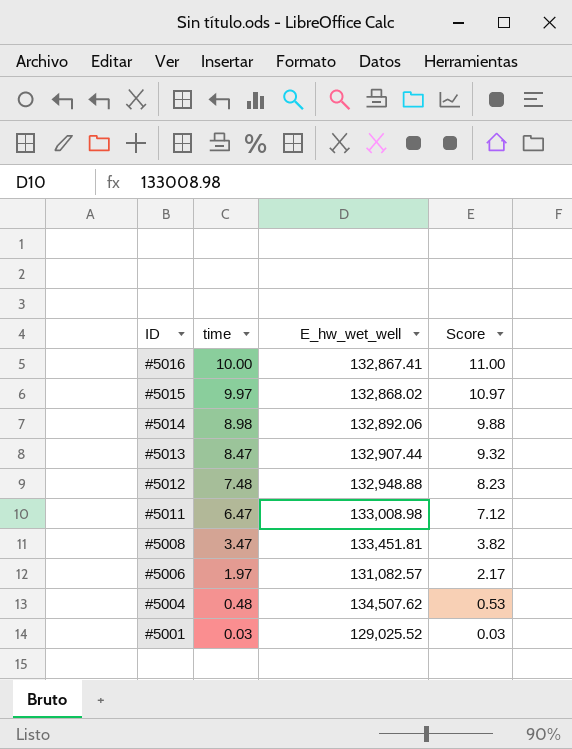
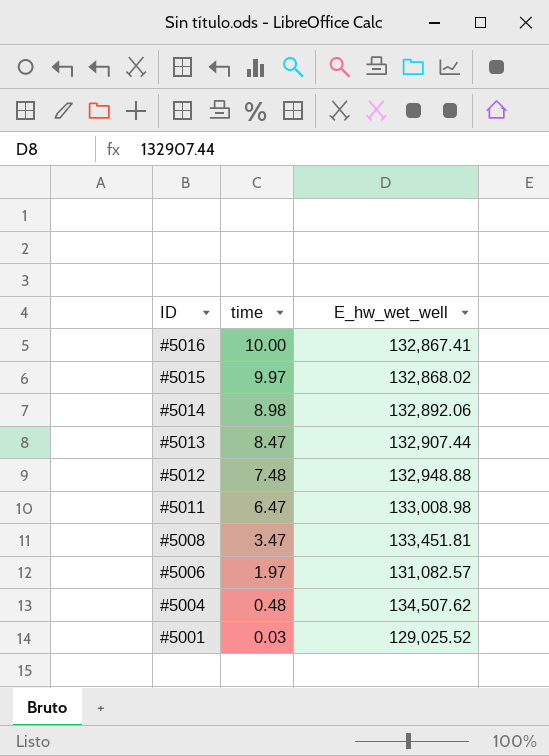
column Score | formula: [time] * 1.1 -> none

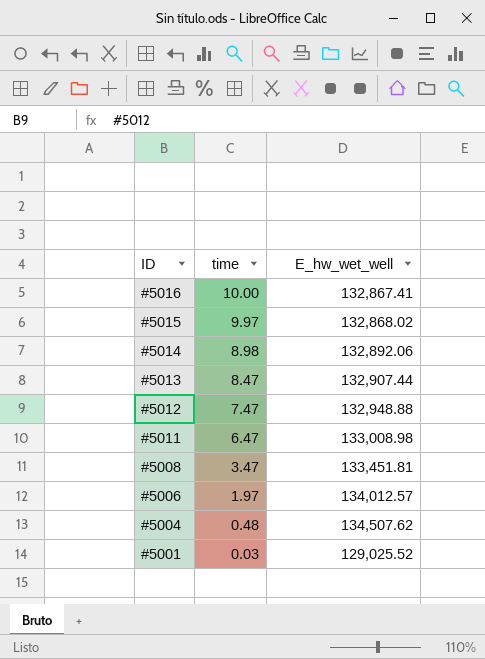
#5012 | time: 7.48 -> 7.47
#5006 | E_hw_wet_well: 131,082.57 -> 134,012.57

